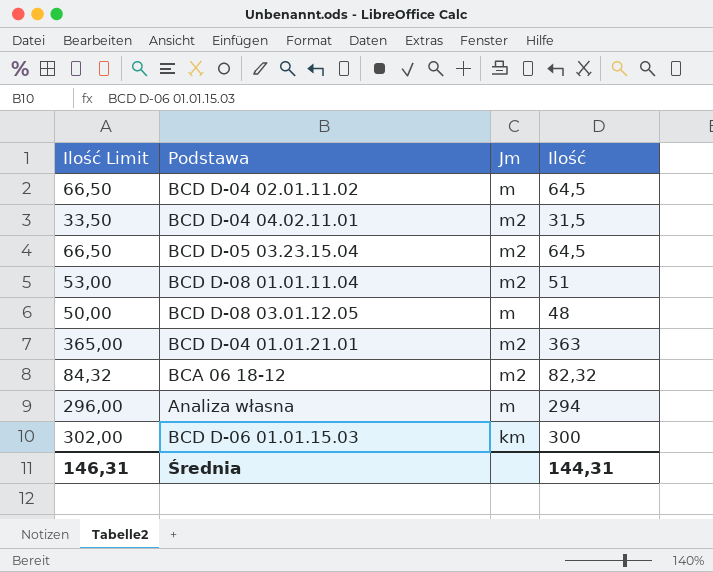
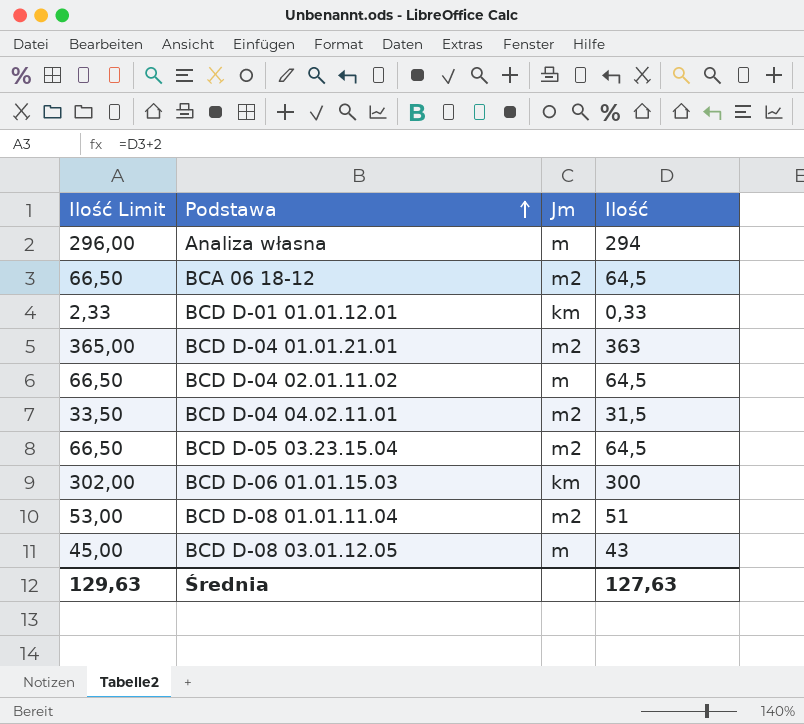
row order: none -> Podstawa ascending
BCA 06 18-12 | Ilość Limit: 84,32 -> 66,50
BCA 06 18-12 | Ilość: 82,32 -> 64,5
row BCD D-01 01.01.12.01: none -> 2,33 | km | 0,33
BCD D-08 03.01.12.05 | Ilość Limit: 50,00 -> 45,00
BCD D-08 03.01.12.05 | Ilość: 48 -> 43
Średnia | Ilość Limit: 146,31 -> 129,63
Średnia | Ilość: 144,31 -> 127,63

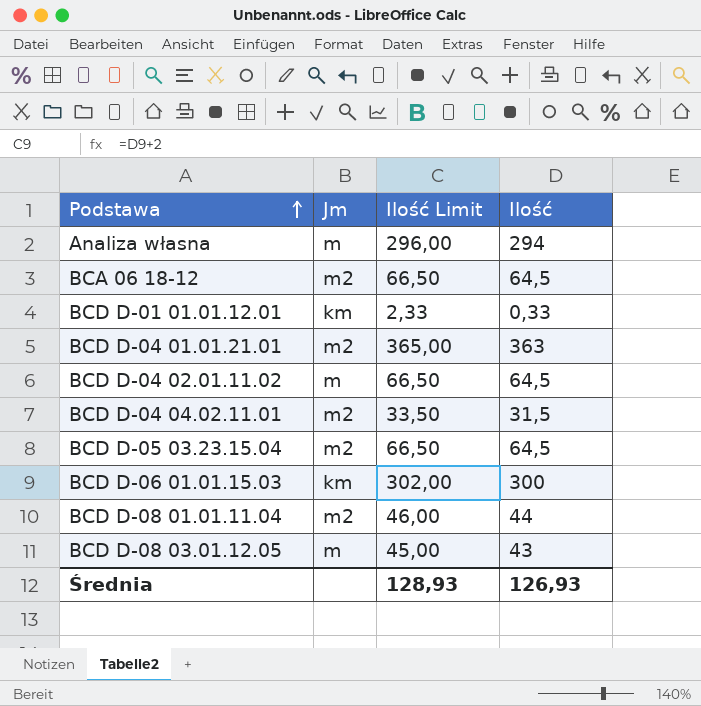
column Ilość Limit | position: 1 -> 3
BCD D-08 01.01.11.04 | Ilość Limit: 53,00 -> 46,00
BCD D-08 01.01.11.04 | Ilość: 51 -> 44
Średnia | Ilość Limit: 129,63 -> 128,93
Średnia | Ilość: 127,63 -> 126,93

